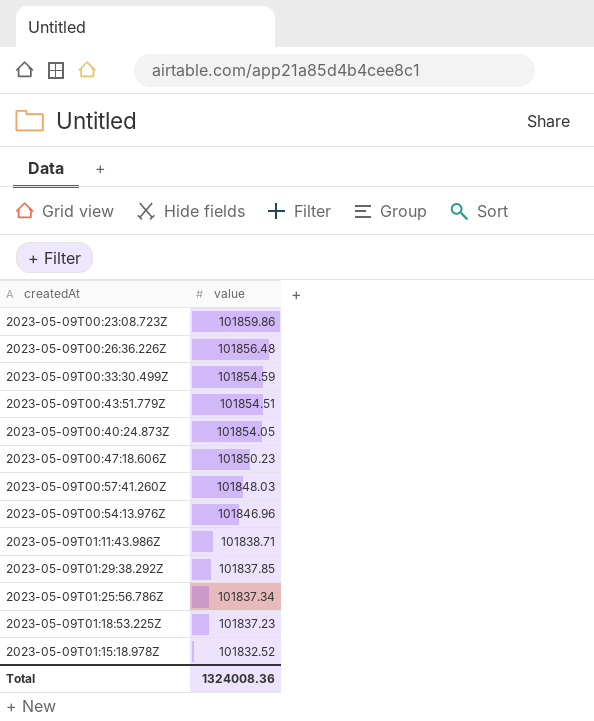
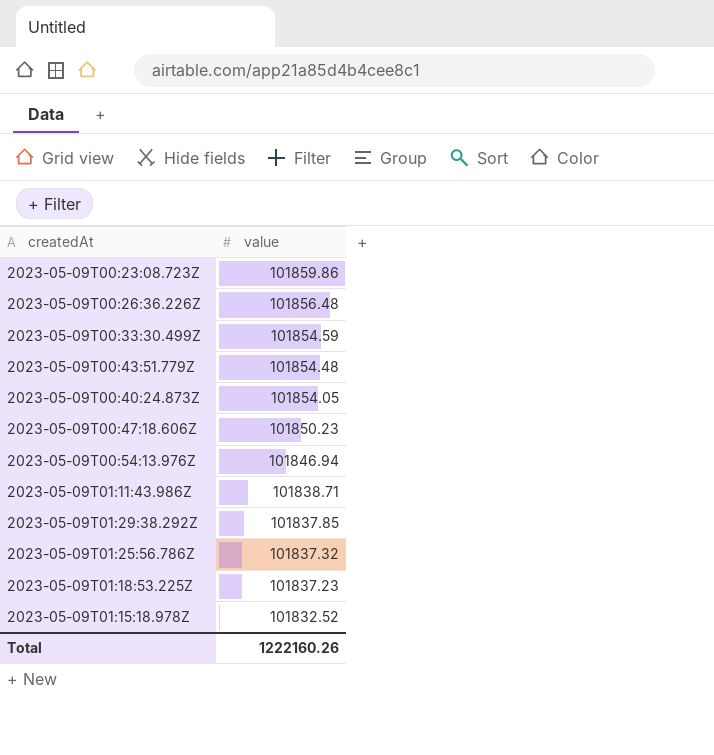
row 2023-05-09T00:57:41.260Z: 101848.03 -> none
2023-05-09T00:43:51.779Z | value: 101854.51 -> 101854.48
2023-05-09T00:54:13.976Z | value: 101846.96 -> 101846.94
2023-05-09T01:25:56.786Z | value: 101837.34 -> 101837.32
Total | value: 1324008.36 -> 1222160.26

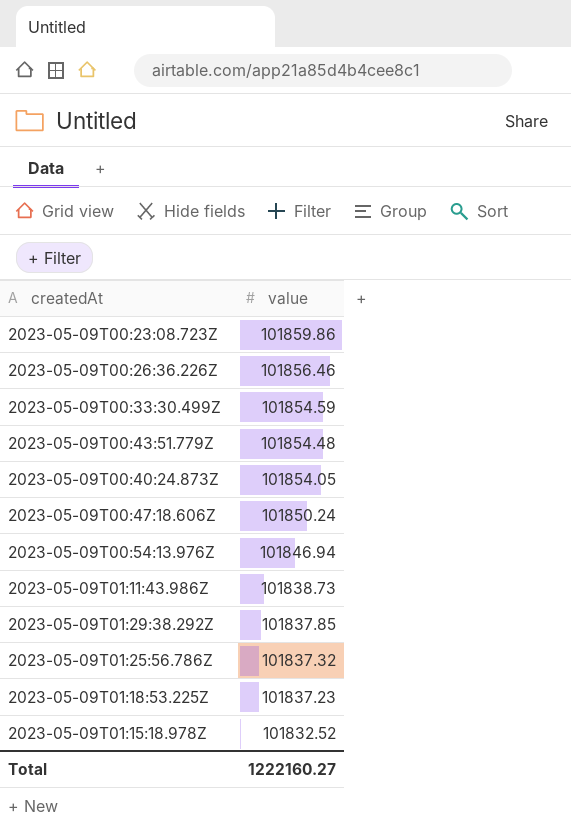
2023-05-09T00:26:36.226Z | value: 101856.48 -> 101856.46
2023-05-09T00:47:18.606Z | value: 101850.23 -> 101850.24
2023-05-09T01:11:43.986Z | value: 101838.71 -> 101838.73
Total | value: 1222160.26 -> 1222160.27

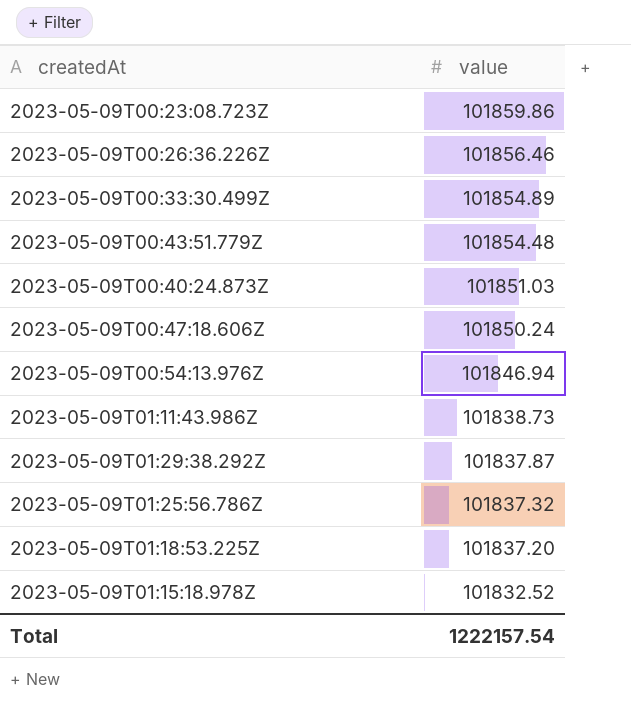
2023-05-09T00:33:30.499Z | value: 101854.59 -> 101854.89
2023-05-09T00:40:24.873Z | value: 101854.05 -> 101851.03
2023-05-09T01:29:38.292Z | value: 101837.85 -> 101837.87
2023-05-09T01:18:53.225Z | value: 101837.23 -> 101837.20
Total | value: 1222160.27 -> 1222157.54

